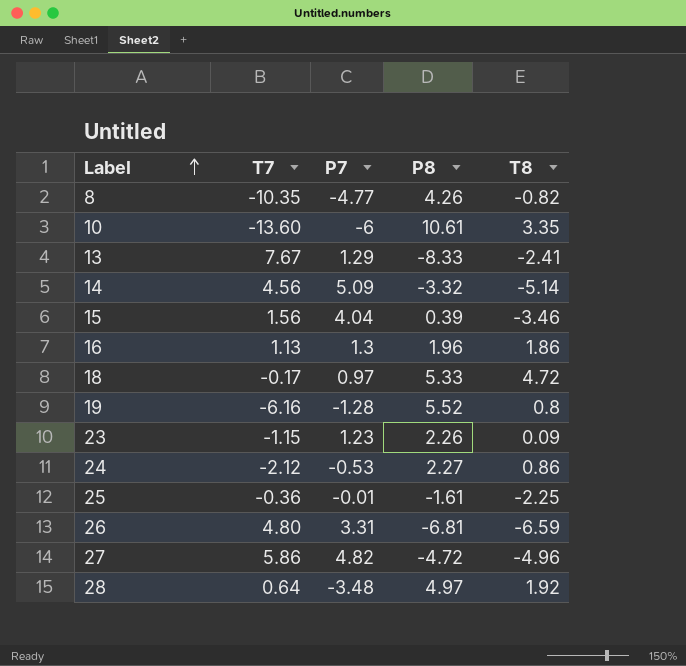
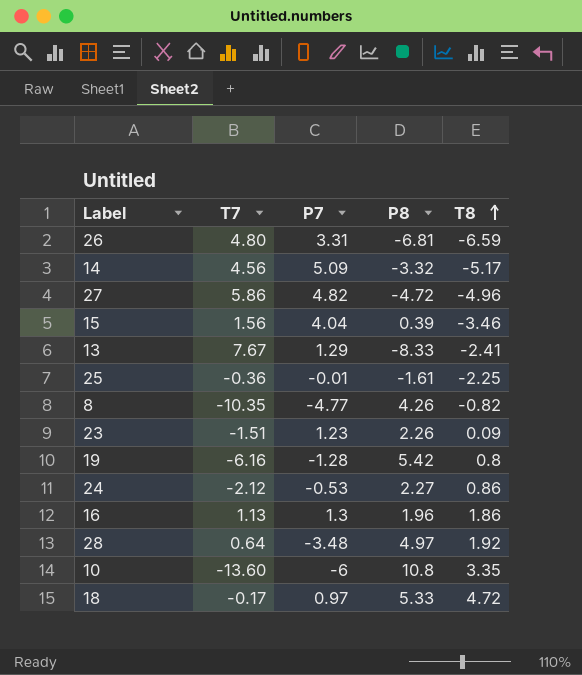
row order: Label ascending -> T8 ascending
14 | T8: -5.14 -> -5.17
23 | T7: -1.15 -> -1.51
19 | P8: 5.52 -> 5.42
10 | P8: 10.61 -> 10.8

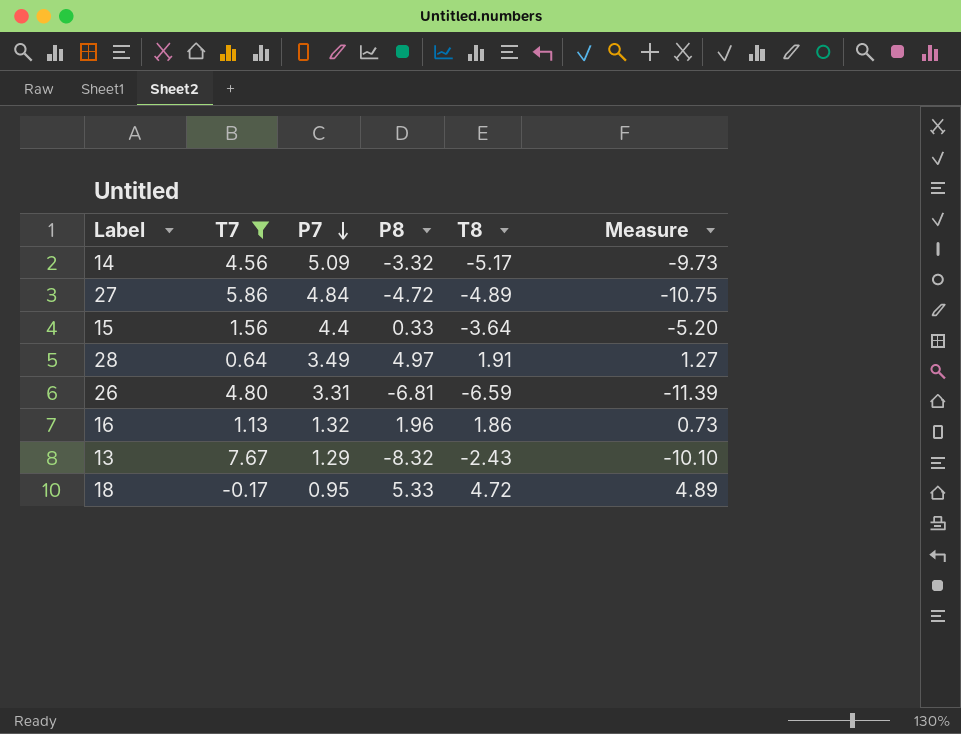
filter: none -> T7 >= -0.17
row order: T8 ascending -> P7 descending
column Measure | formula: none -> [T8] - [T7]
27 | P7: 4.82 -> 4.84
27 | T8: -4.96 -> -4.89
15 | P7: 4.04 -> 4.4
15 | P8: 0.39 -> 0.33
15 | T8: -3.46 -> -3.64
28 | P7: -3.48 -> 3.49
28 | T8: 1.92 -> 1.91
16 | P7: 1.3 -> 1.32
13 | P8: -8.33 -> -8.32
13 | T8: -2.41 -> -2.43
18 | P7: 0.97 -> 0.95

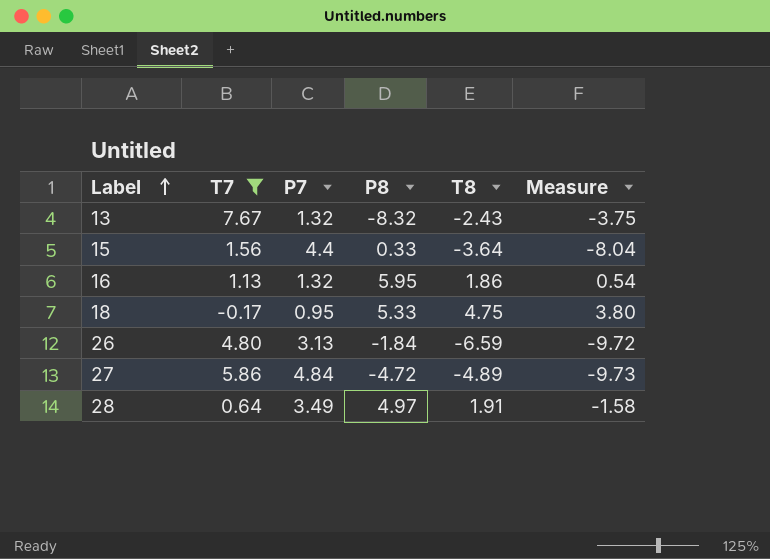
row order: P7 descending -> Label ascending
column Measure | formula: [T8] - [T7] -> [T8] - [P7]
row 14: 4.56 | 5.09 | -3.32 | -5.17 | -9.73 -> none
13 | P7: 1.29 -> 1.32
16 | P8: 1.96 -> 5.95
18 | T8: 4.72 -> 4.75
26 | P7: 3.31 -> 3.13
26 | P8: -6.81 -> -1.84

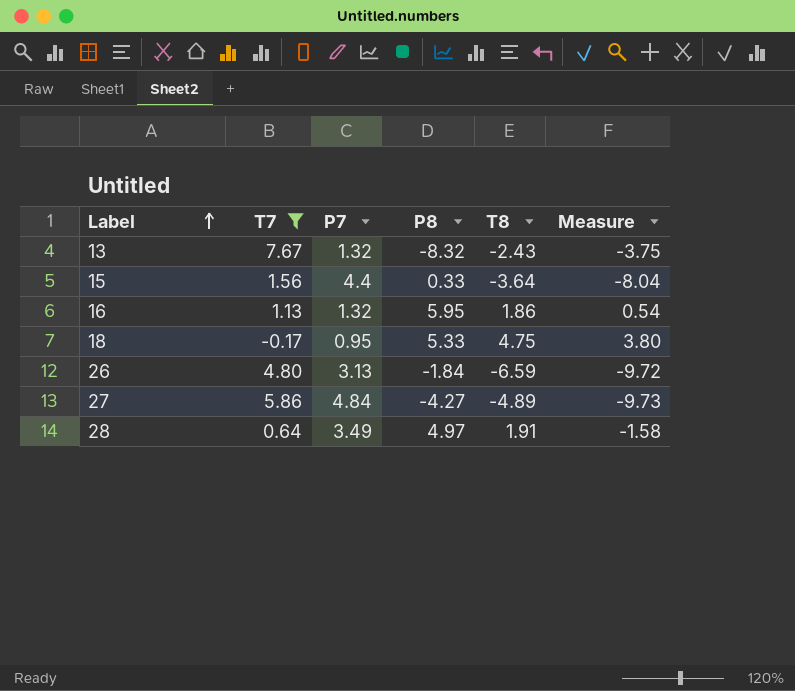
27 | P8: -4.72 -> -4.27

